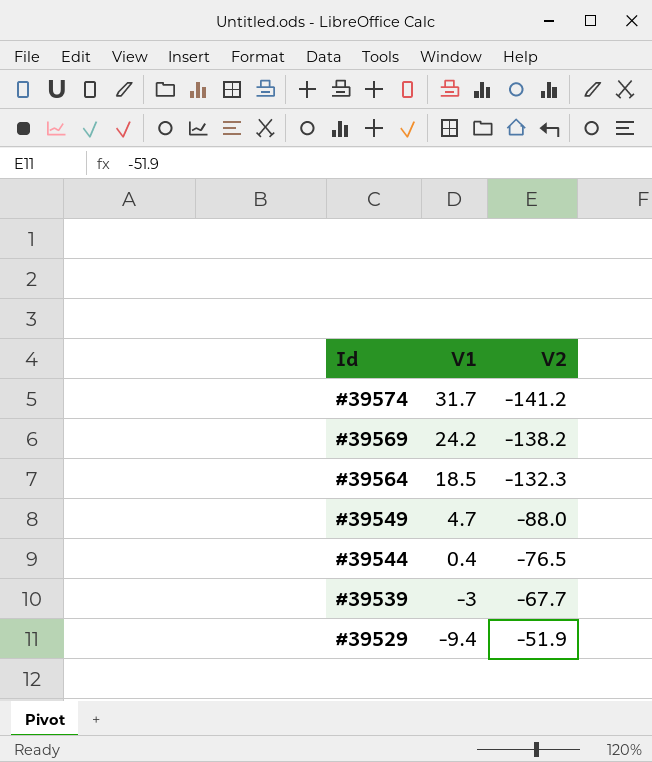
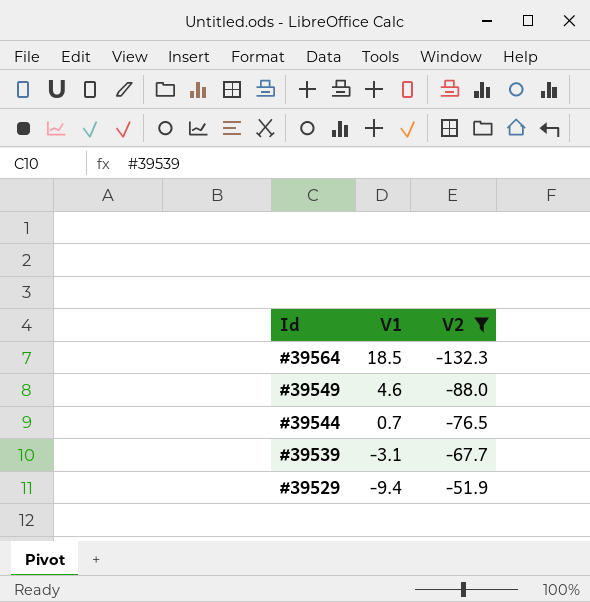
filter: none -> V2 >= -132.3
#39549 | V1: 4.7 -> 4.6
#39544 | V1: 0.4 -> 0.7
#39539 | V1: -3 -> -3.1

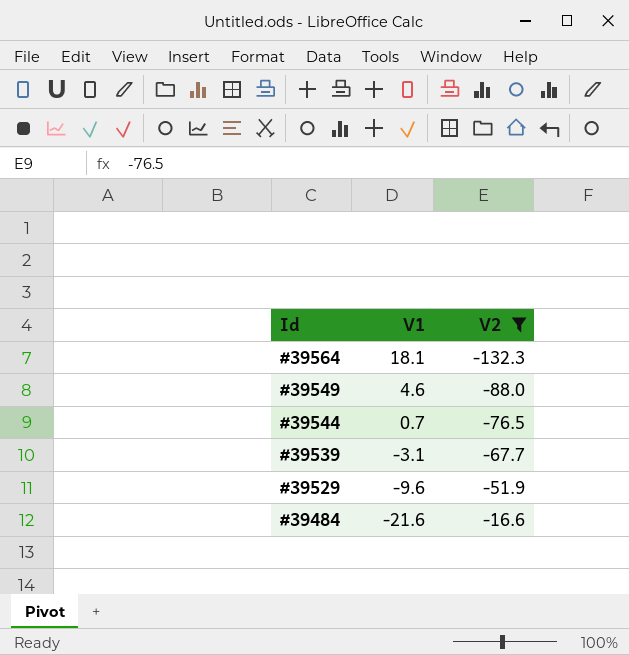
#39564 | V1: 18.5 -> 18.1
#39529 | V1: -9.4 -> -9.6
row #39484: none -> -21.6 | -16.6

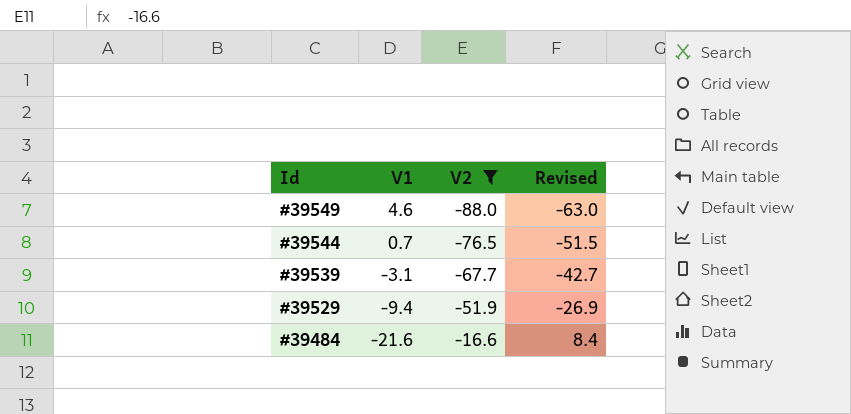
column Revised | formula: none -> [V2] + 25
row #39564: 18.1 | -132.3 -> none
#39529 | V1: -9.6 -> -9.4

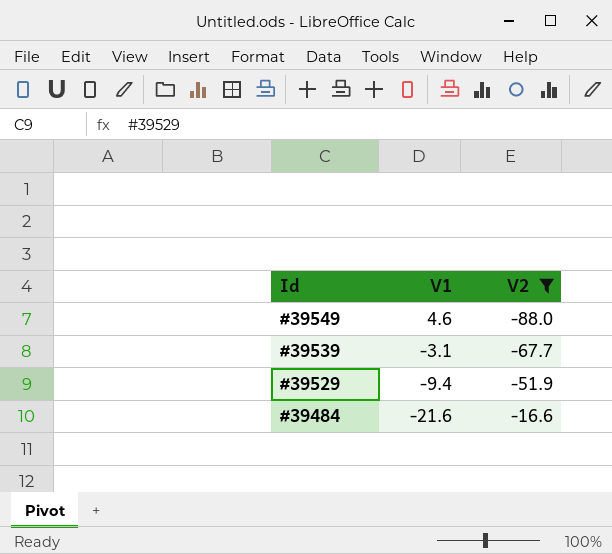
column Revised | formula: [V2] + 25 -> none
row #39544: 0.7 | -76.5 | -51.5 -> none

